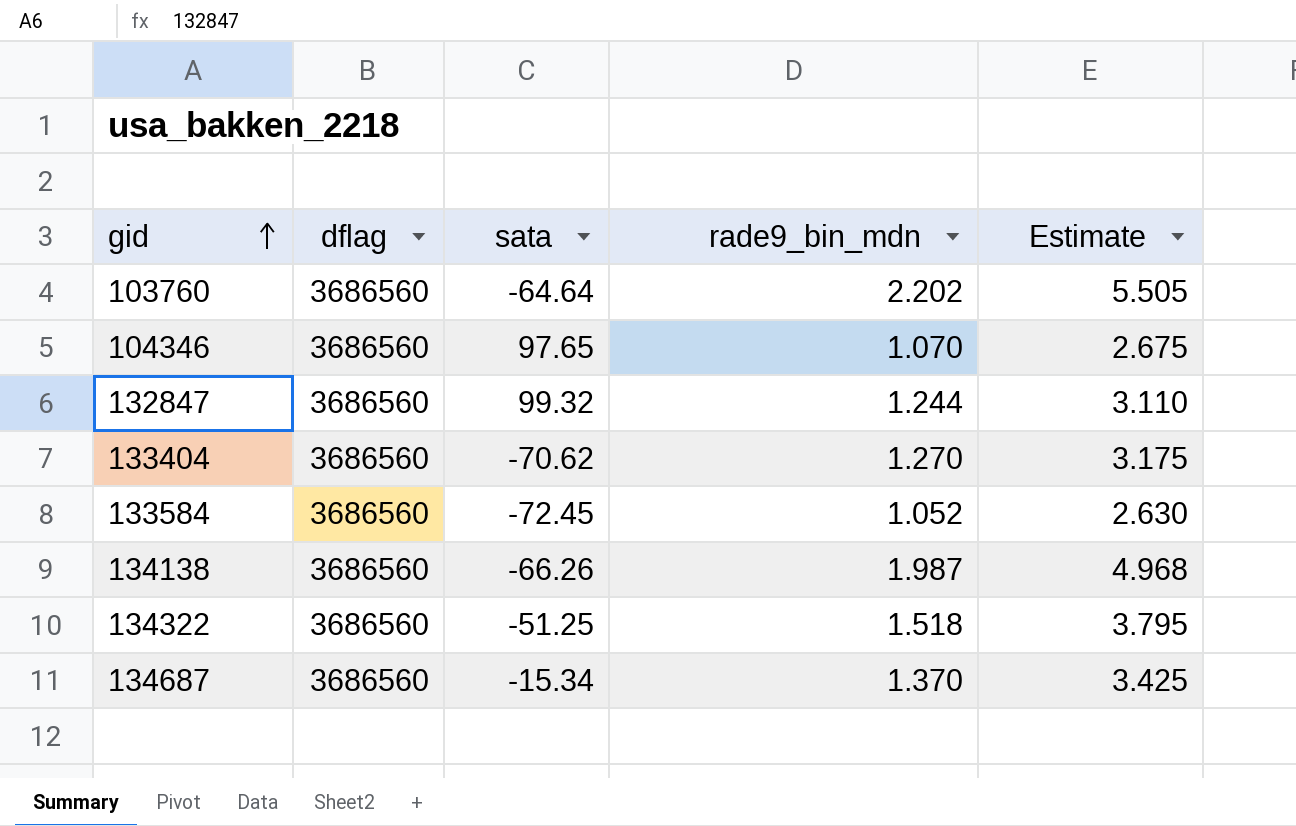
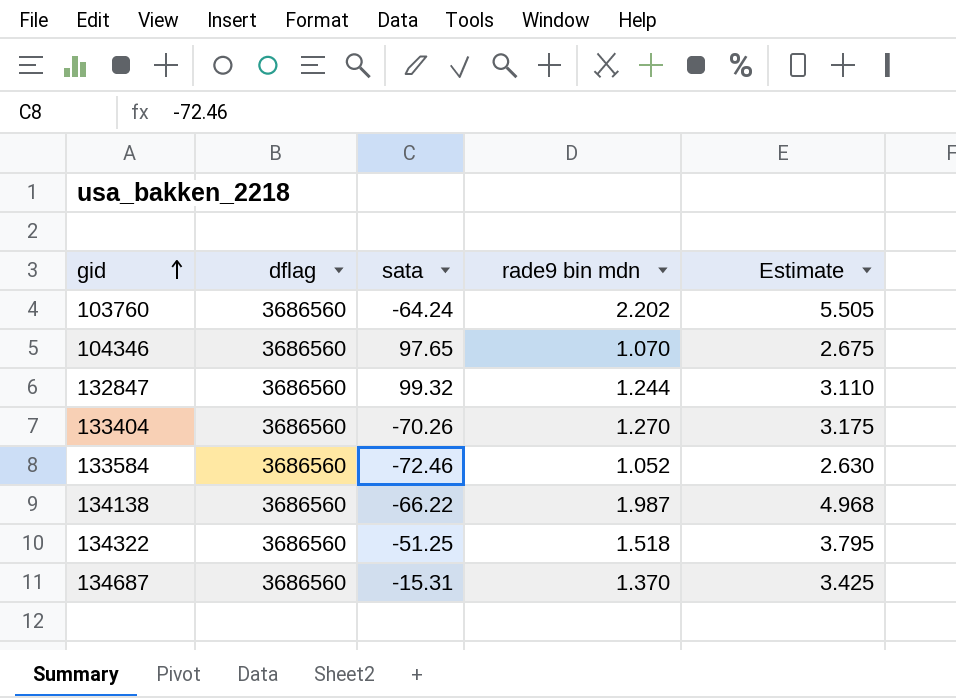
column name: rade9_bin_mdn -> rade9 bin mdn
103760 | sata: -64.64 -> -64.24
133404 | sata: -70.62 -> -70.26
133584 | sata: -72.45 -> -72.46
134138 | sata: -66.26 -> -66.22
134687 | sata: -15.34 -> -15.31

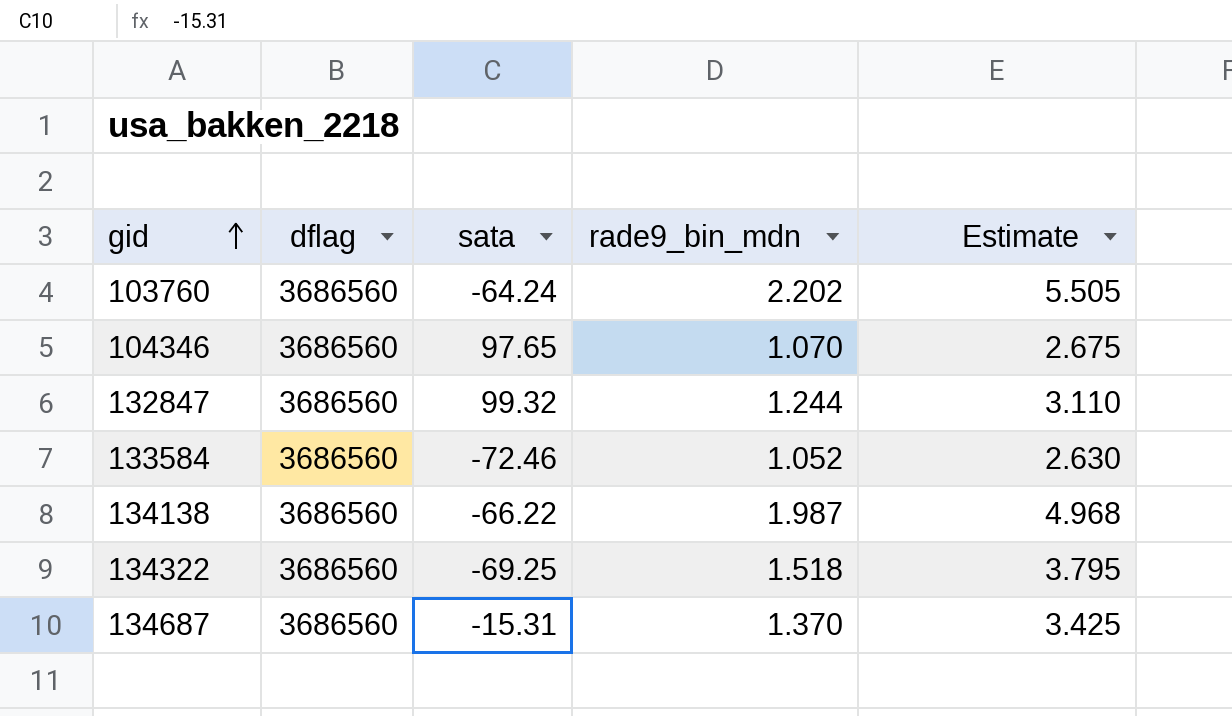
column name: rade9 bin mdn -> rade9_bin_mdn
row 133404: 3686560 | -70.26 | 1.270 | 3.175 -> none
134322 | sata: -51.25 -> -69.25

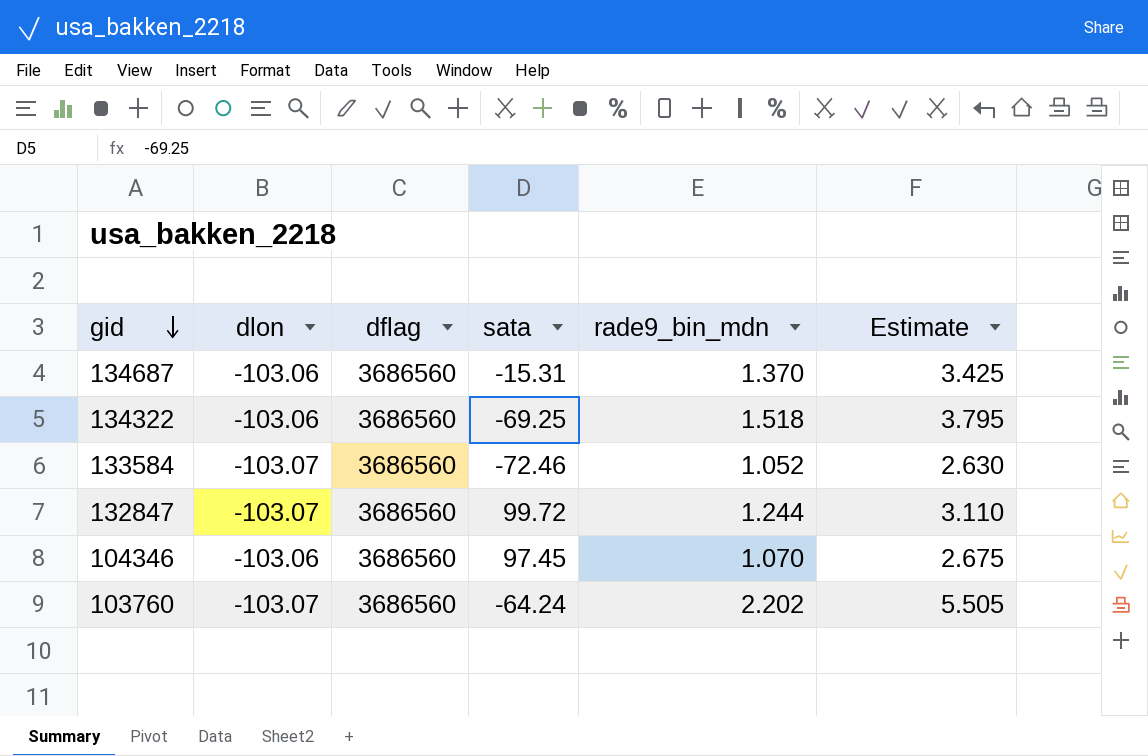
row order: gid ascending -> gid descending
column dlon | position: none -> 2
row 134138: 3686560 | -66.22 | 1.987 | 4.968 -> none
132847 | sata: 99.32 -> 99.72
104346 | sata: 97.65 -> 97.45

